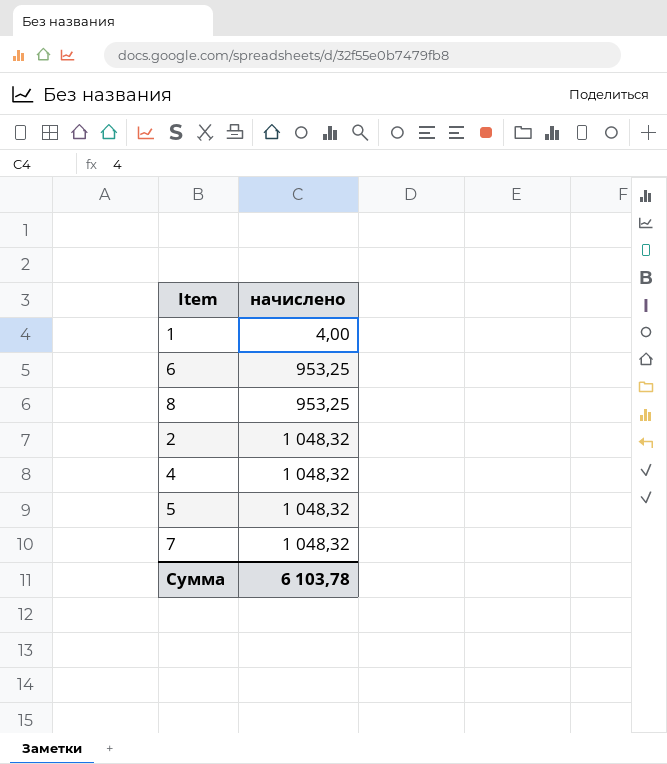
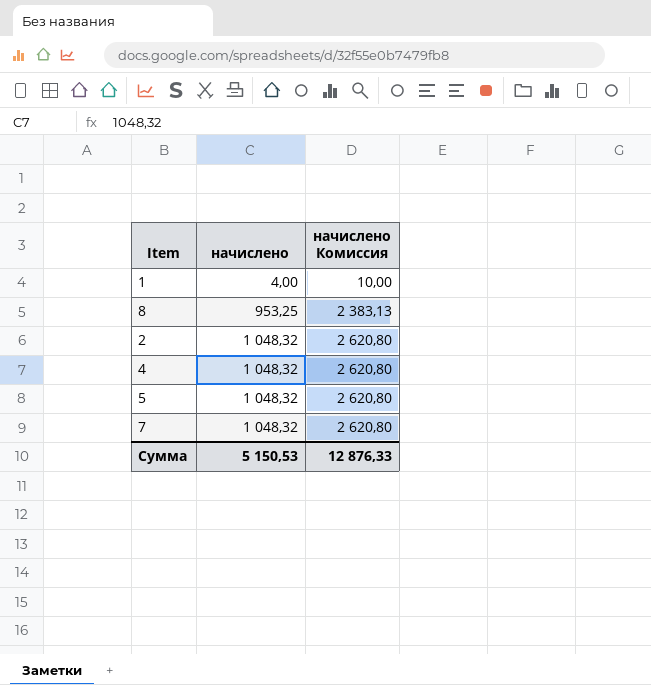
column начислено Комиссия | formula: none -> [начислено] * 2,5
row 6: 953,25 -> none
Сумма | начислено: 6 103,78 -> 5 150,53

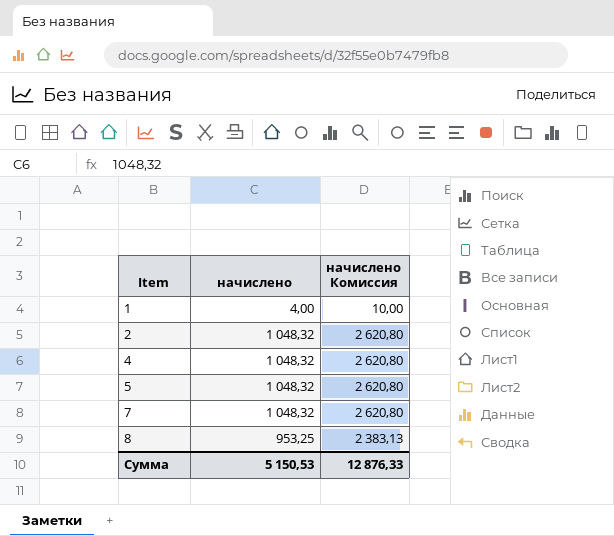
row order: начислено ascending -> Item ascending

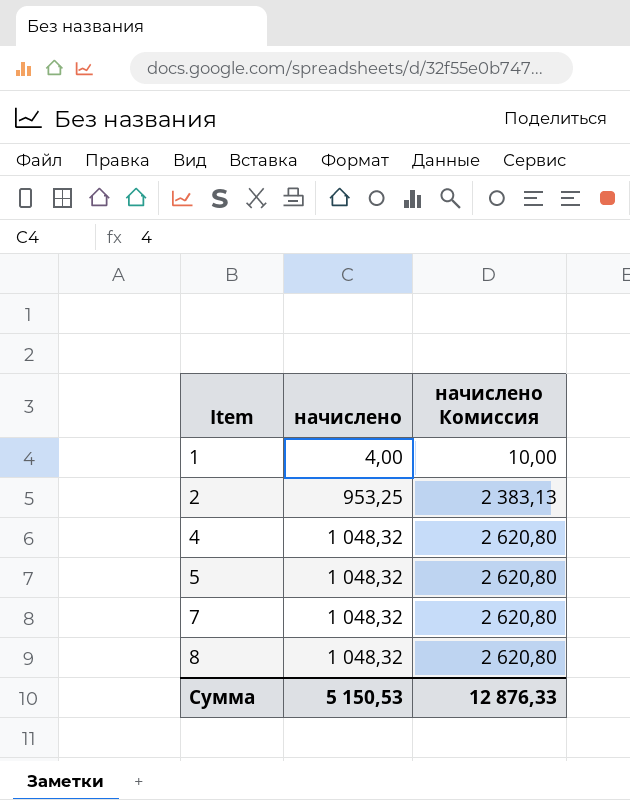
2 | начислено: 1 048,32 -> 953,25
2 | начислено Комиссия: 2 620,80 -> 2 383,13
8 | начислено: 953,25 -> 1 048,32
8 | начислено Комиссия: 2 383,13 -> 2 620,80

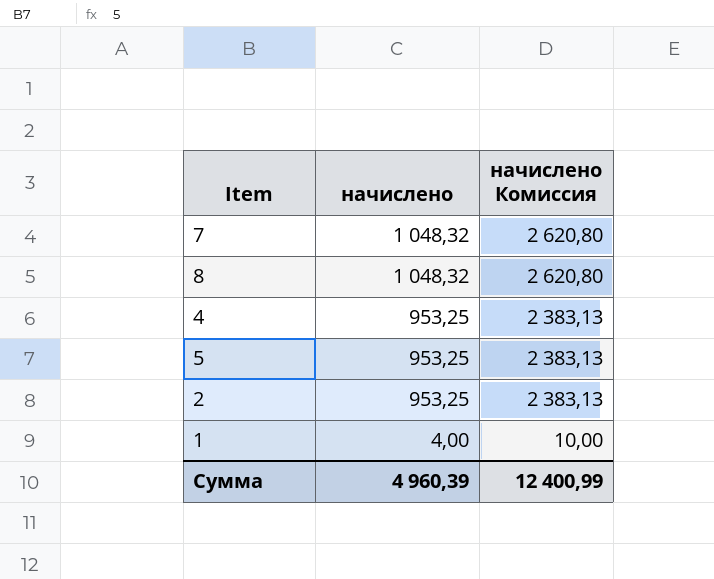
row order: Item ascending -> начислено descending
4 | начислено: 1 048,32 -> 953,25
4 | начислено Комиссия: 2 620,80 -> 2 383,13
5 | начислено: 1 048,32 -> 953,25
5 | начислено Комиссия: 2 620,80 -> 2 383,13
Сумма | начислено: 5 150,53 -> 4 960,39
Сумма | начислено Комиссия: 12 876,33 -> 12 400,99

